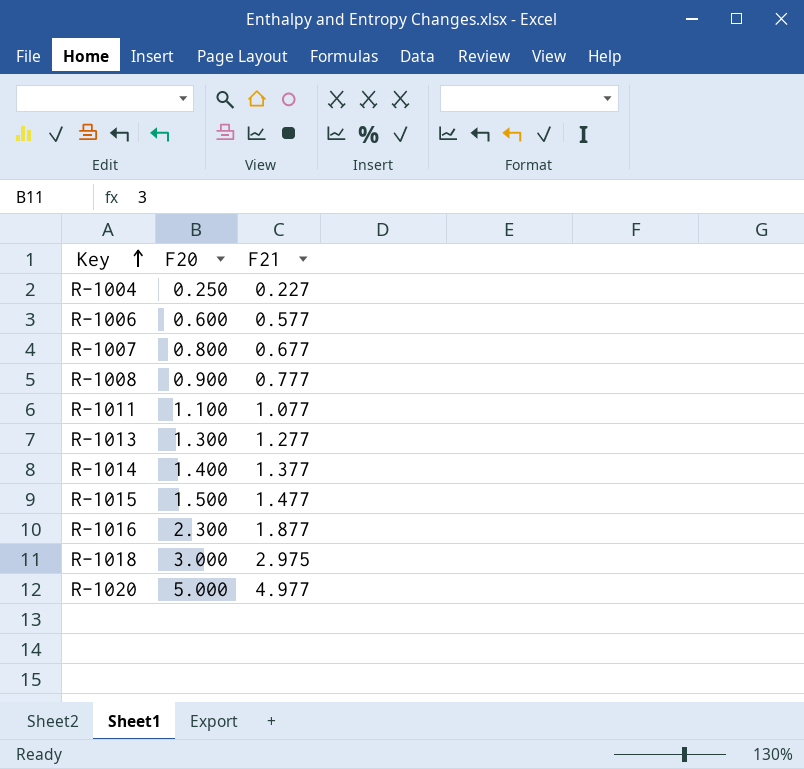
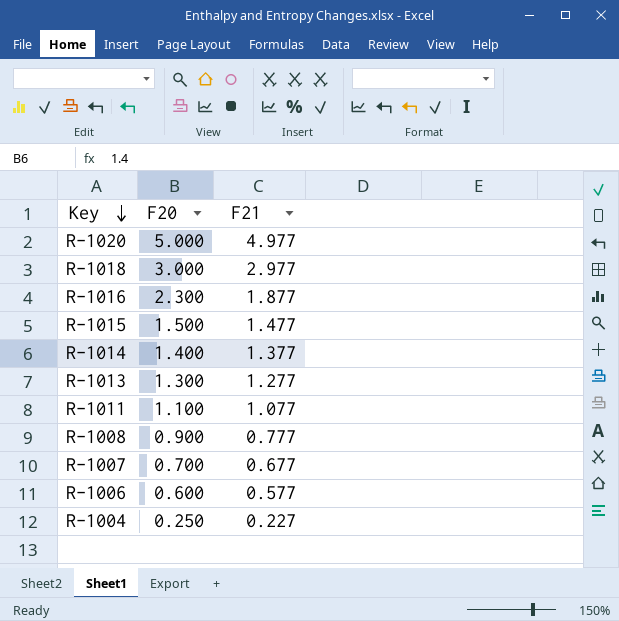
row order: Key ascending -> Key descending
R-1018 | F21: 2.975 -> 2.977
R-1007 | F20: 0.800 -> 0.700

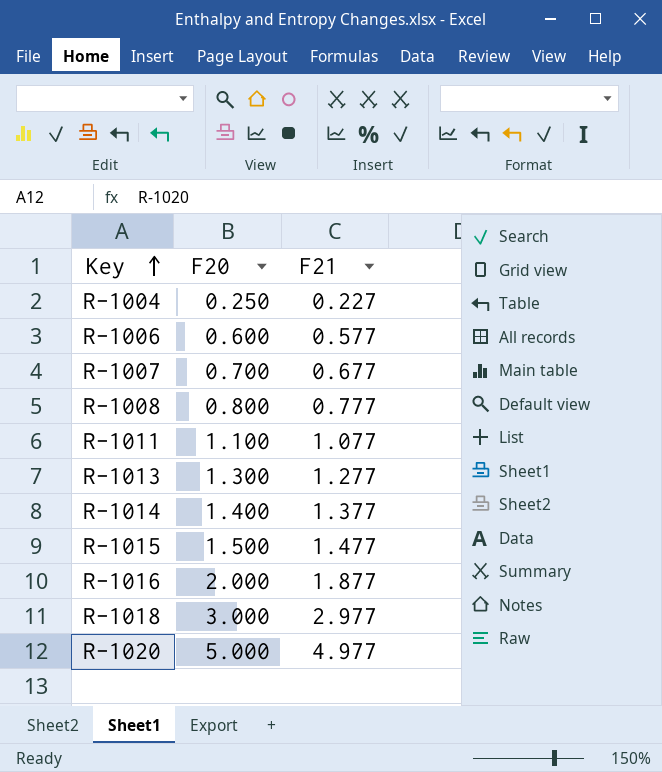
row order: Key descending -> Key ascending
R-1008 | F20: 0.900 -> 0.800
R-1016 | F20: 2.300 -> 2.000

